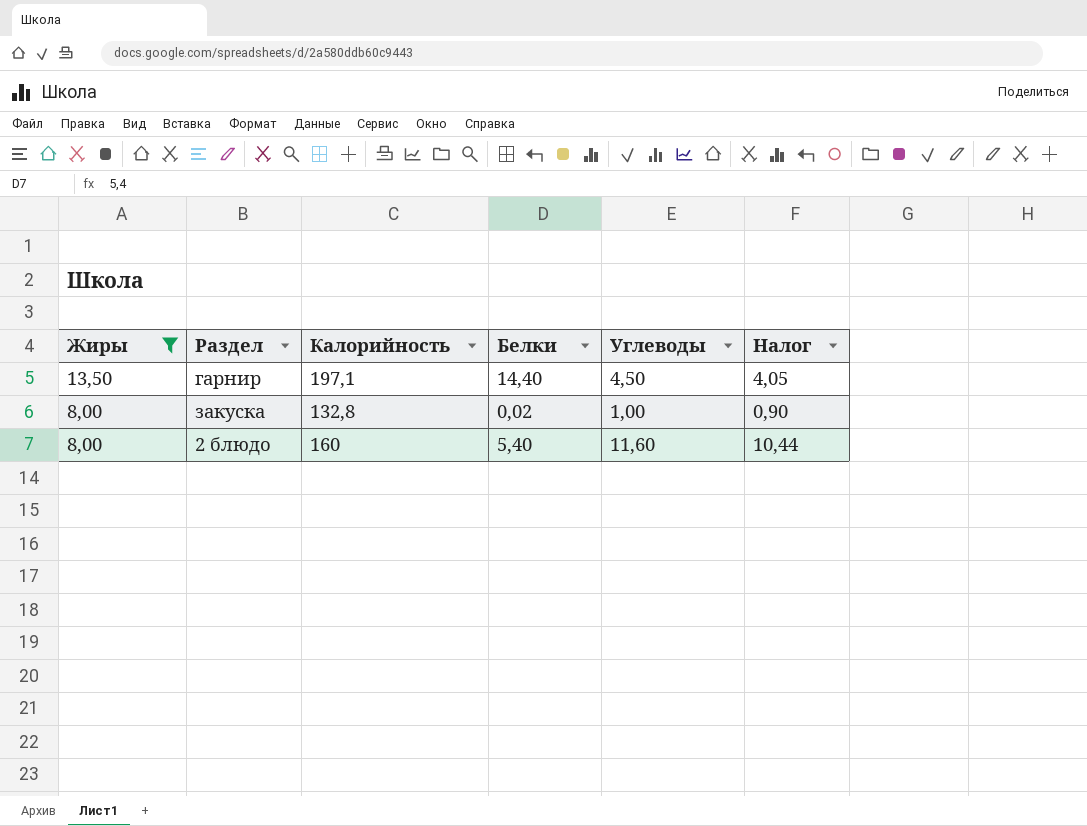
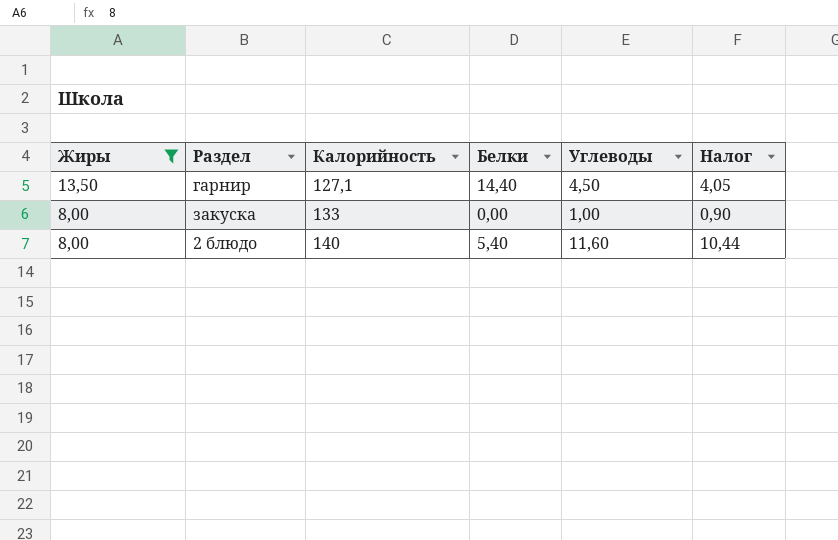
гарнир | Калорийность: 197,1 -> 127,1
закуска | Калорийность: 132,8 -> 133
закуска | Белки: 0,02 -> 0,00
2 блюдо | Калорийность: 160 -> 140

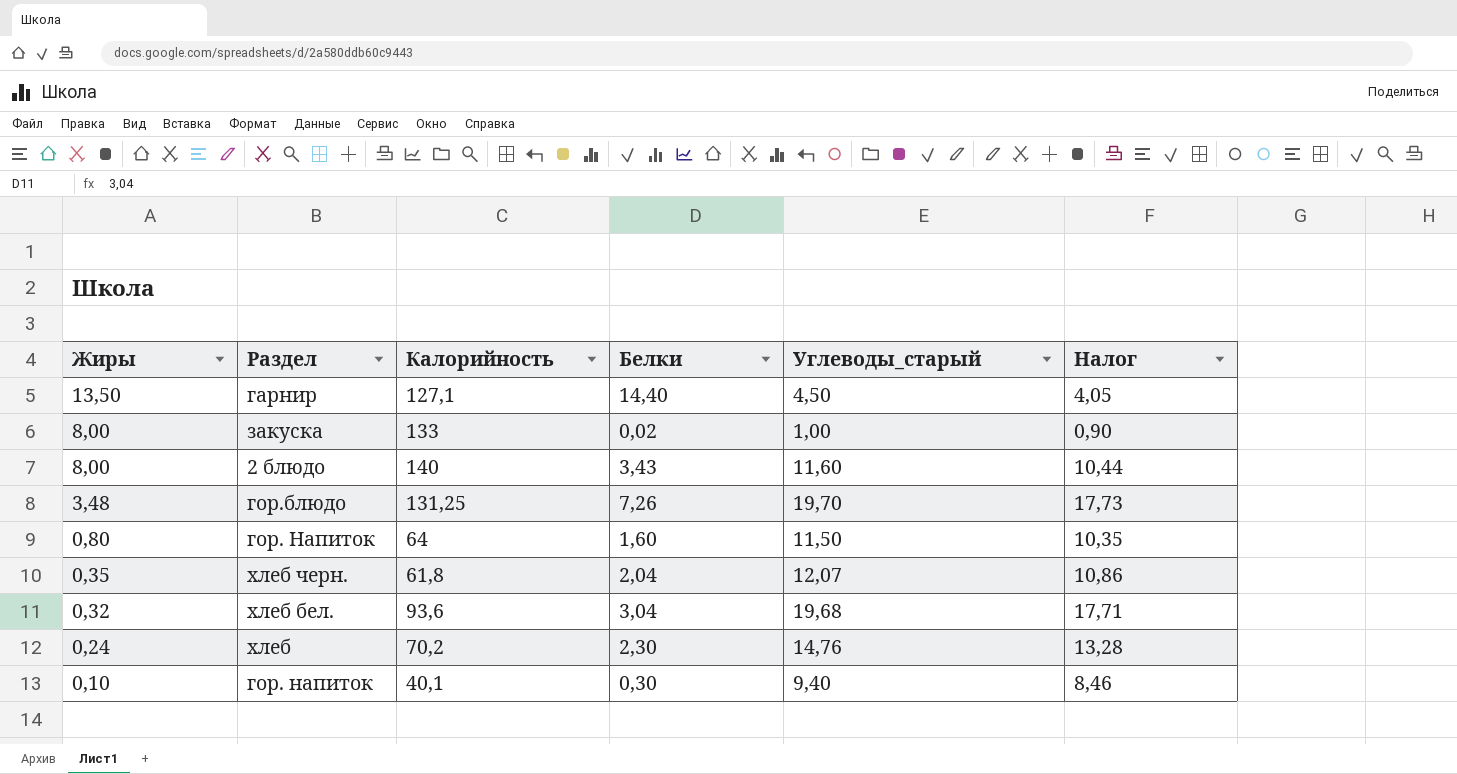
filter: Жиры >= 8,00 -> none
column name: Углеводы -> Углеводы_старый
закуска | Белки: 0,00 -> 0,02
2 блюдо | Белки: 5,40 -> 3,43

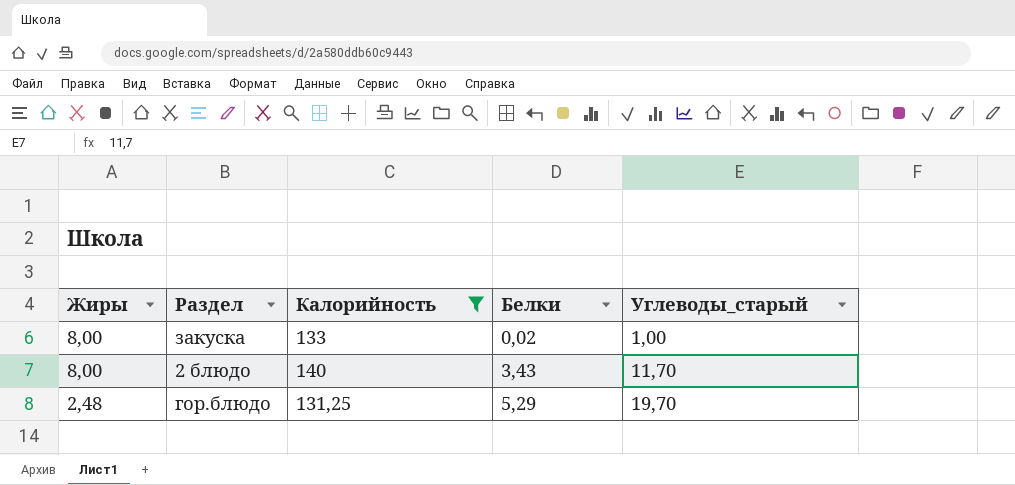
filter: none -> Калорийность >= 131,25
column Налог | formula: [Углеводы_старый] * 0,9 -> none
2 блюдо | Углеводы_старый: 11,60 -> 11,70
гор.блюдо | Жиры: 3,48 -> 2,48
гор.блюдо | Белки: 7,26 -> 5,29

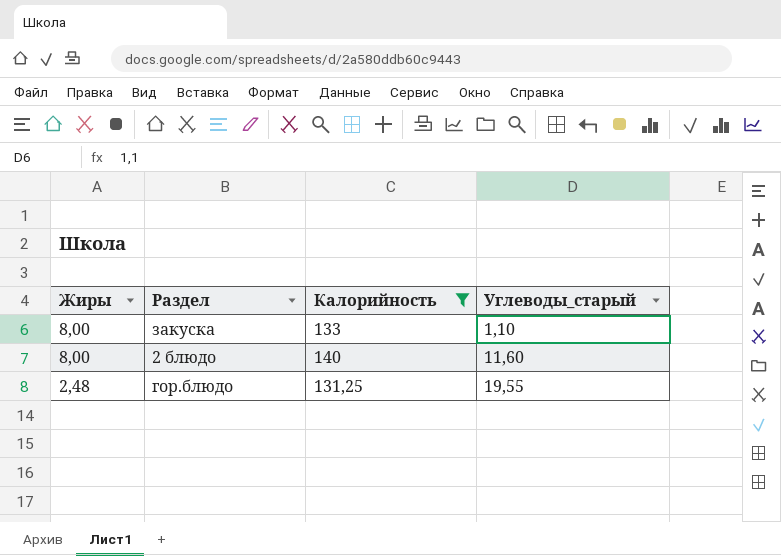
column Белки | position: 4 -> none
закуска | Углеводы_старый: 1,00 -> 1,10
2 блюдо | Углеводы_старый: 11,70 -> 11,60
гор.блюдо | Углеводы_старый: 19,70 -> 19,55

